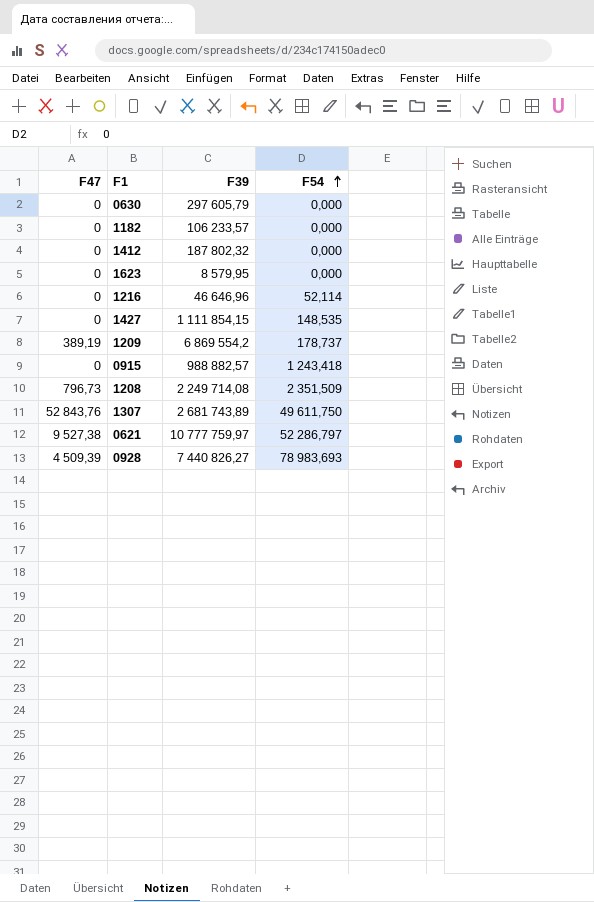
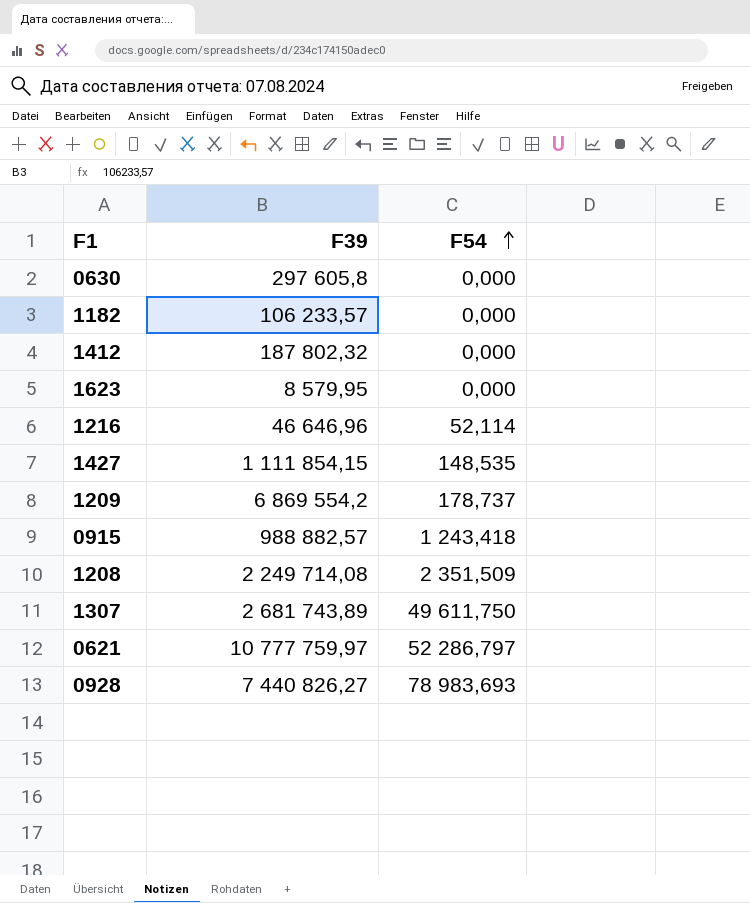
column F47 | position: 1 -> none
0630 | F39: 297 605,79 -> 297 605,8

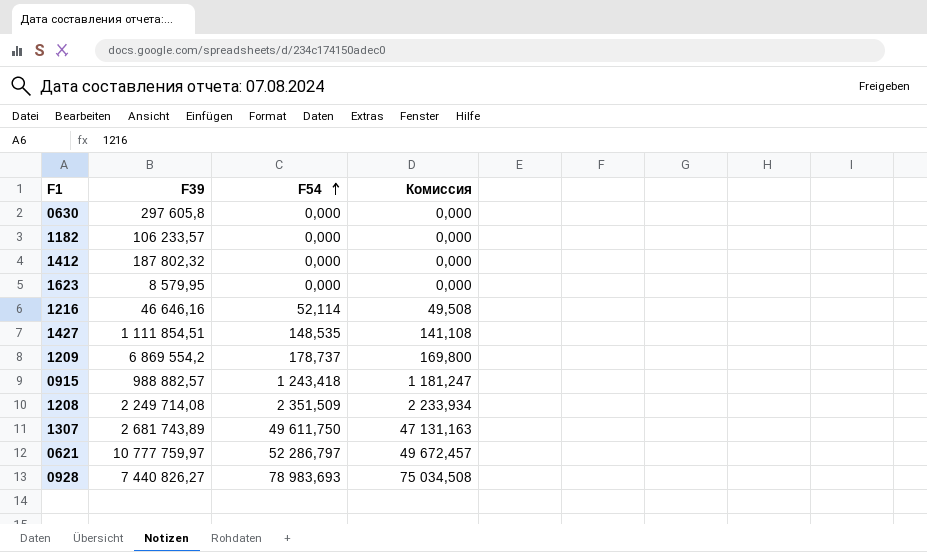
column Комиссия | formula: none -> [F54] * 0,95
1216 | F39: 46 646,96 -> 46 646,16
1427 | F39: 1 111 854,15 -> 1 111 854,51

